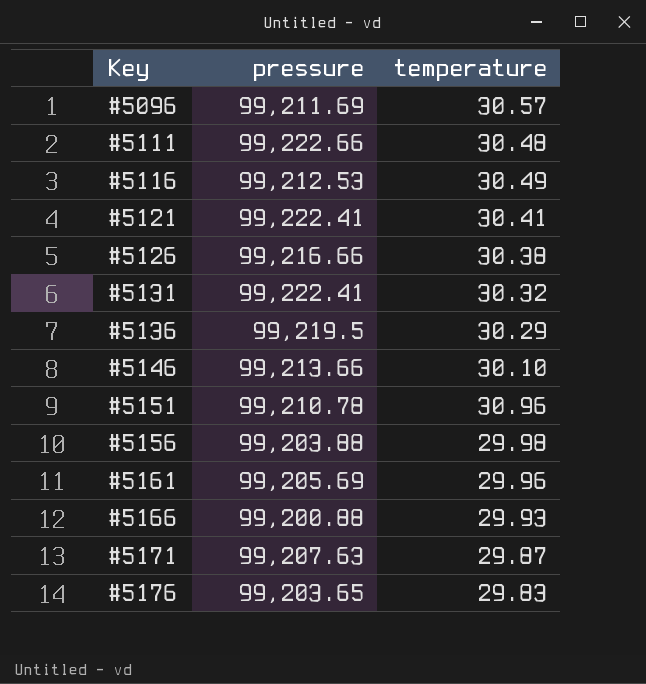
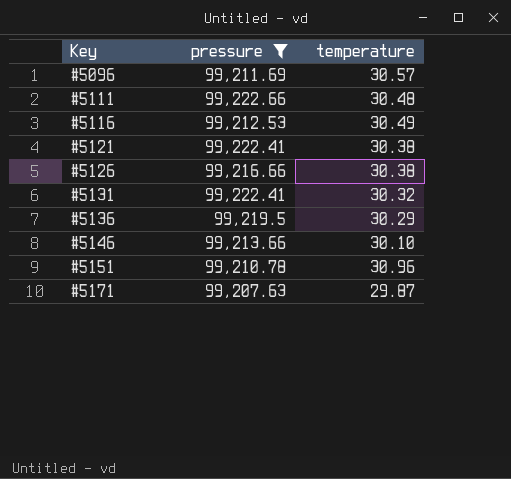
filter: none -> pressure >= 99,207.63
#5121 | temperature: 30.41 -> 30.38

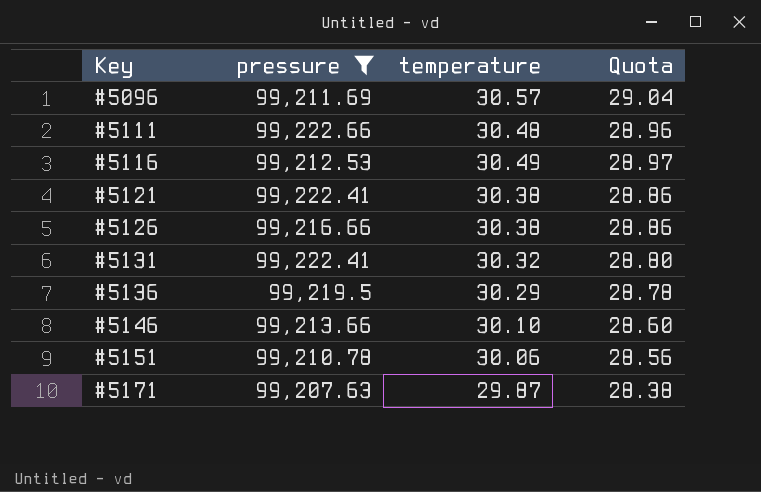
column Quota | formula: none -> [temperature] * 0.95
#5151 | temperature: 30.96 -> 30.06

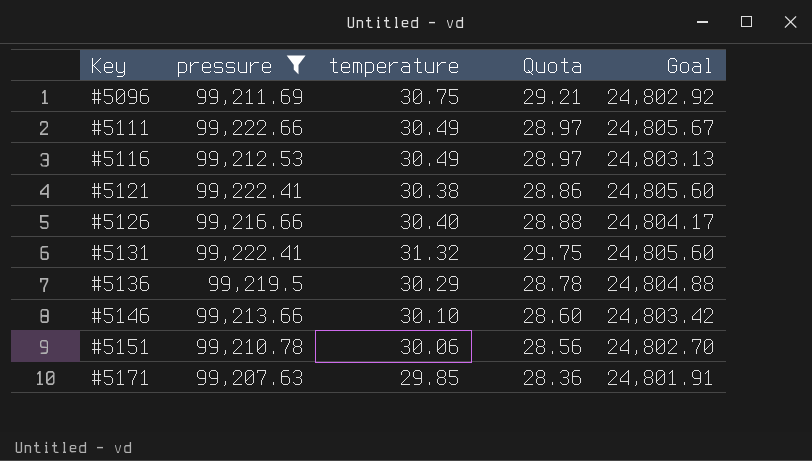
column Goal | formula: none -> [pressure] * 0.25
#5096 | temperature: 30.57 -> 30.75
#5096 | Quota: 29.04 -> 29.21
#5111 | temperature: 30.48 -> 30.49
#5111 | Quota: 28.96 -> 28.97
#5126 | temperature: 30.38 -> 30.40
#5126 | Quota: 28.86 -> 28.88
#5131 | temperature: 30.32 -> 31.32
#5131 | Quota: 28.80 -> 29.75
#5171 | temperature: 29.87 -> 29.85
#5171 | Quota: 28.38 -> 28.36

